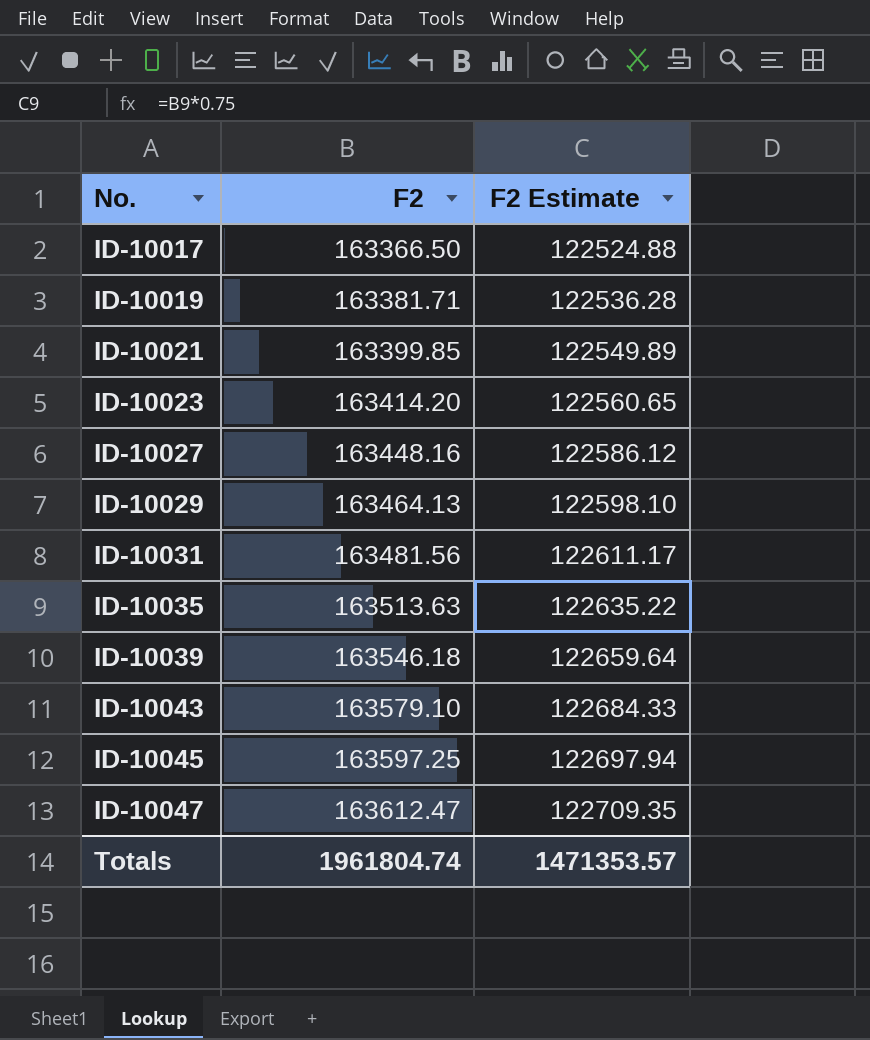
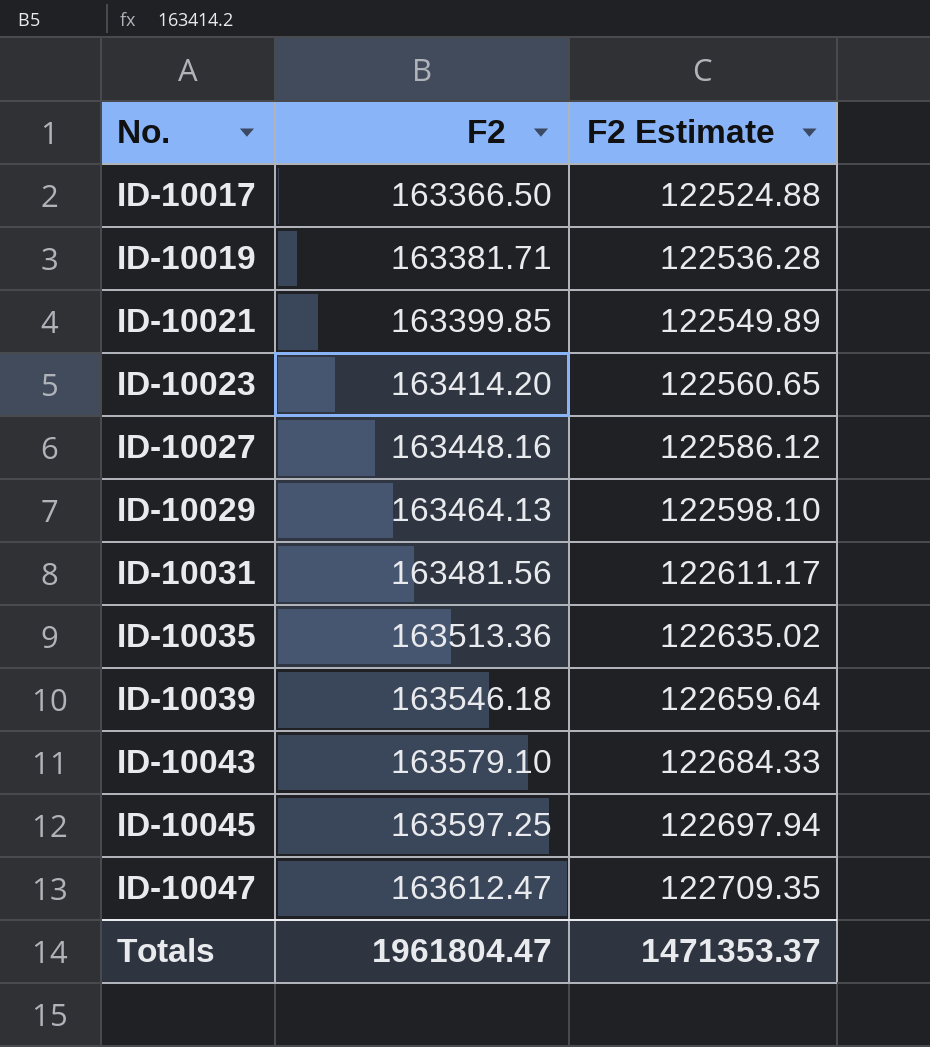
ID-10035 | F2: 163513.63 -> 163513.36
ID-10035 | F2 Estimate: 122635.22 -> 122635.02
Totals | F2: 1961804.74 -> 1961804.47
Totals | F2 Estimate: 1471353.57 -> 1471353.37

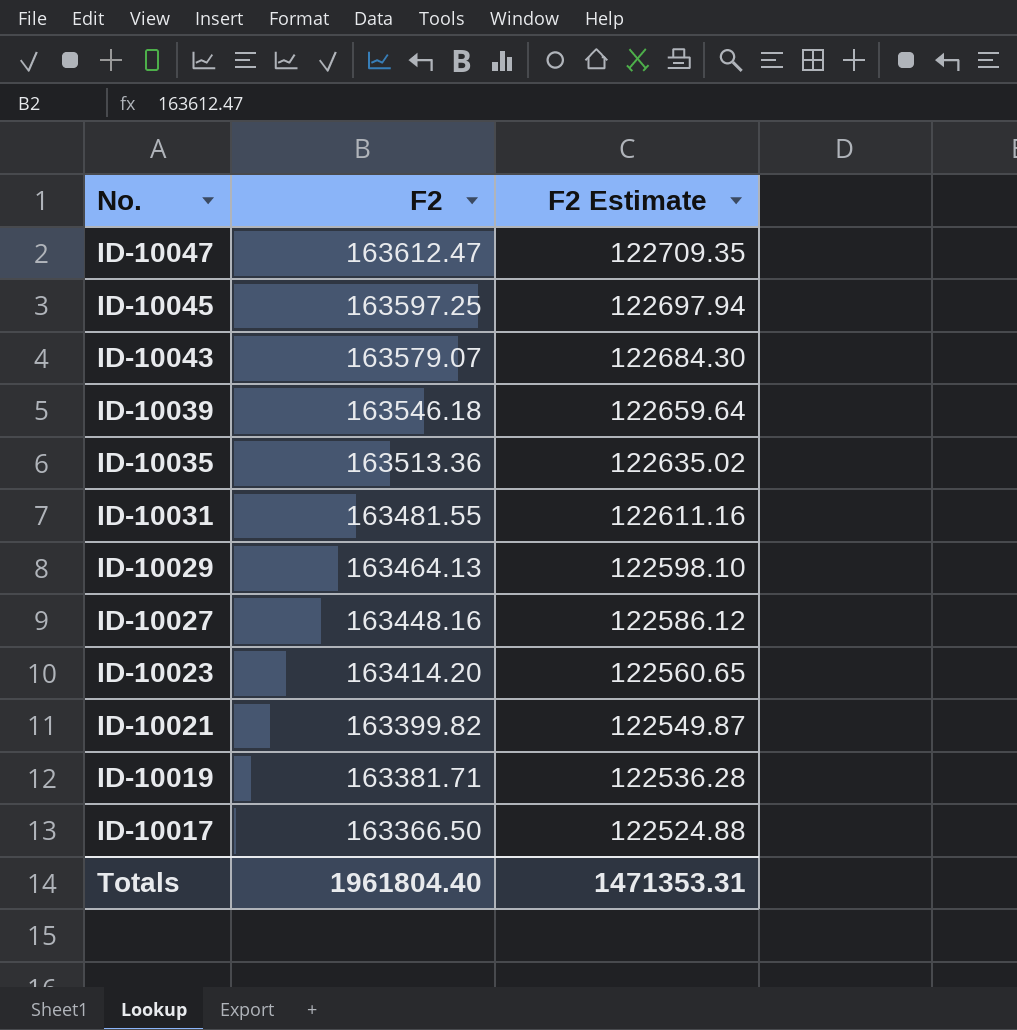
row order: No. ascending -> No. descending
ID-10043 | F2: 163579.10 -> 163579.07
ID-10043 | F2 Estimate: 122684.33 -> 122684.30
ID-10031 | F2: 163481.56 -> 163481.55
ID-10031 | F2 Estimate: 122611.17 -> 122611.16
ID-10021 | F2: 163399.85 -> 163399.82
ID-10021 | F2 Estimate: 122549.89 -> 122549.87
Totals | F2: 1961804.47 -> 1961804.40
Totals | F2 Estimate: 1471353.37 -> 1471353.31

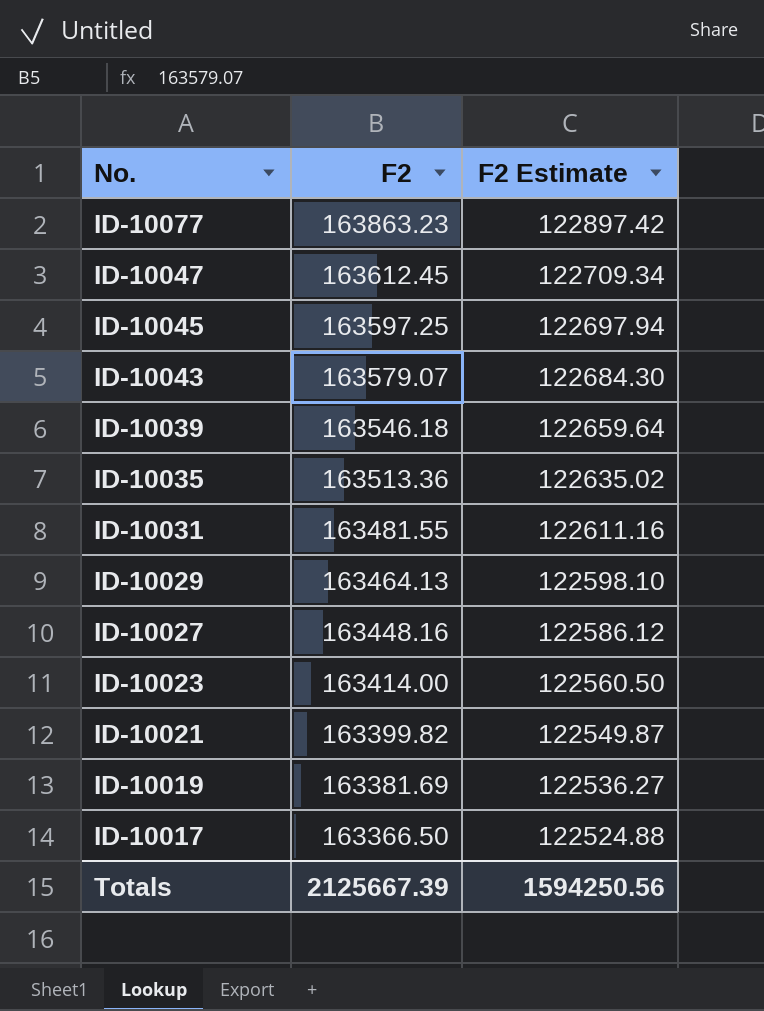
row ID-10077: none -> 163863.23 | 122897.42
ID-10047 | F2: 163612.47 -> 163612.45
ID-10047 | F2 Estimate: 122709.35 -> 122709.34
ID-10023 | F2: 163414.20 -> 163414.00
ID-10023 | F2 Estimate: 122560.65 -> 122560.50
ID-10019 | F2: 163381.71 -> 163381.69
ID-10019 | F2 Estimate: 122536.28 -> 122536.27
Totals | F2: 1961804.40 -> 2125667.39
Totals | F2 Estimate: 1471353.31 -> 1594250.56

